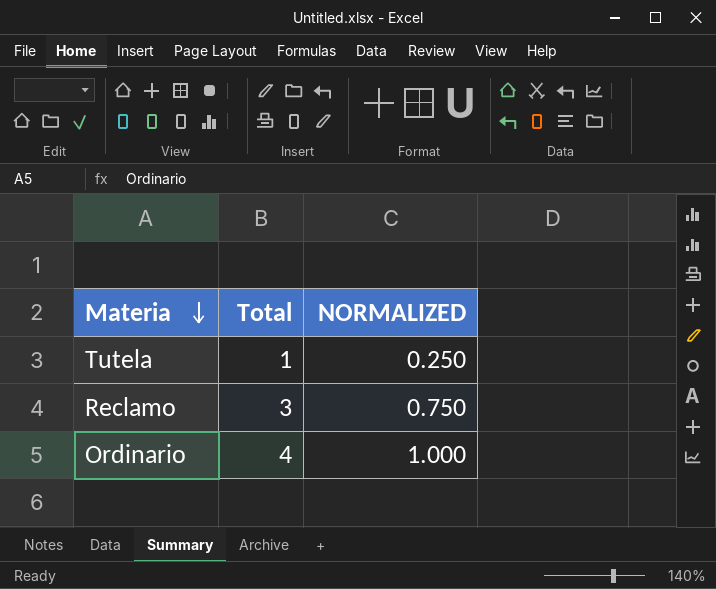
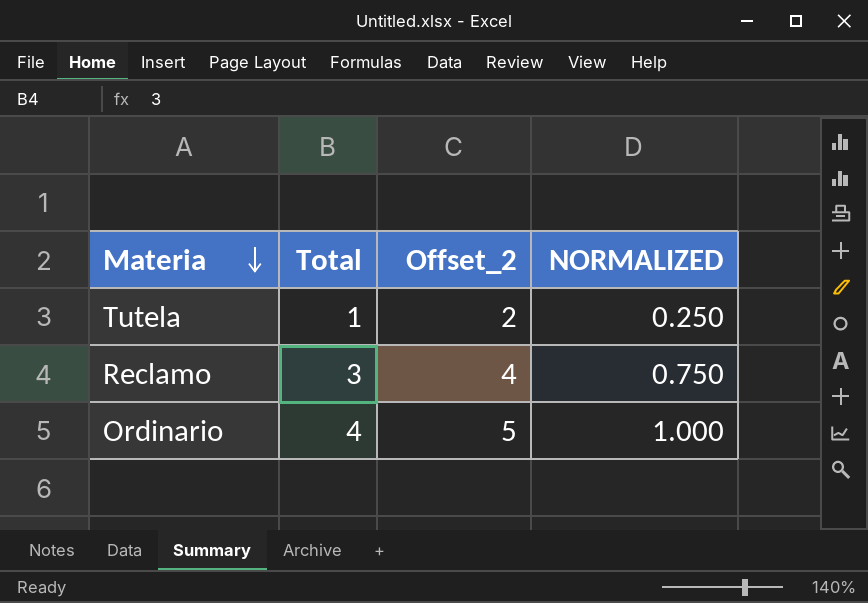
column Offset_2 | formula: none -> [Total] + 1

